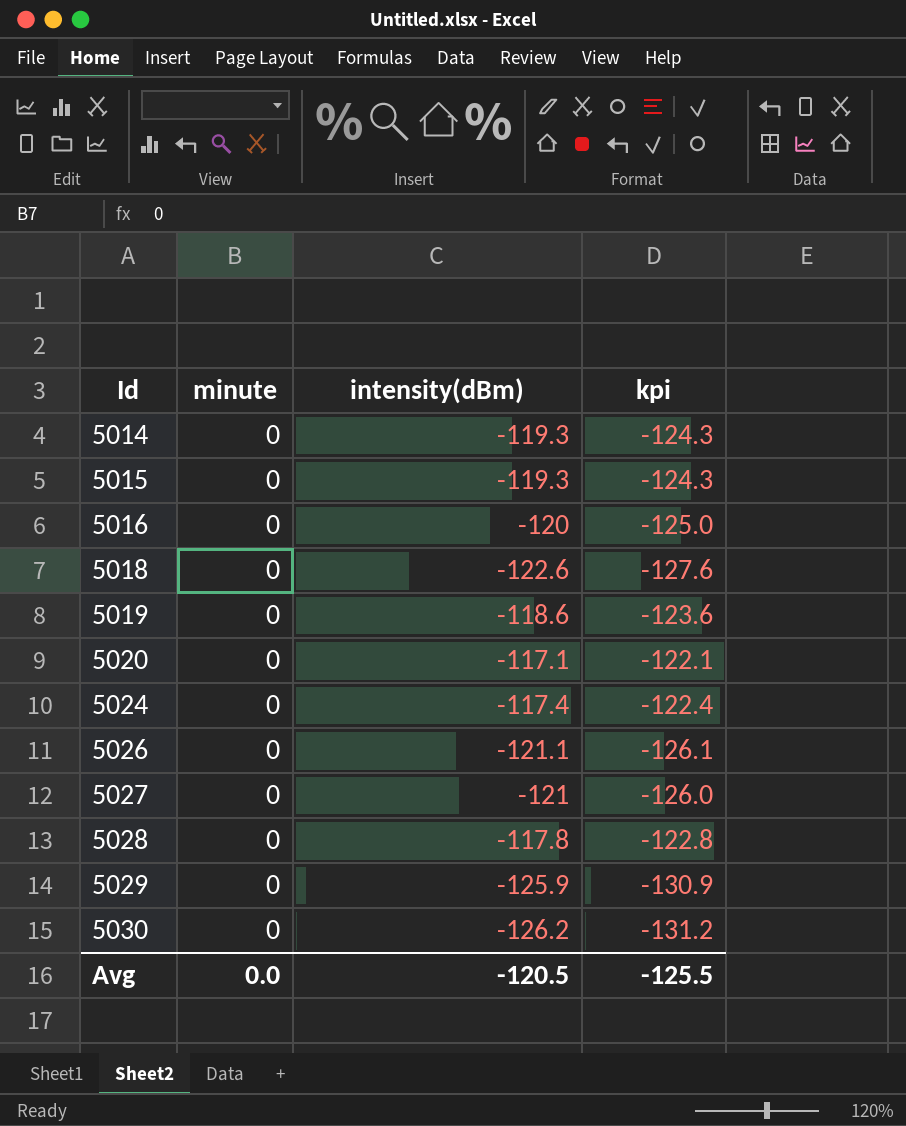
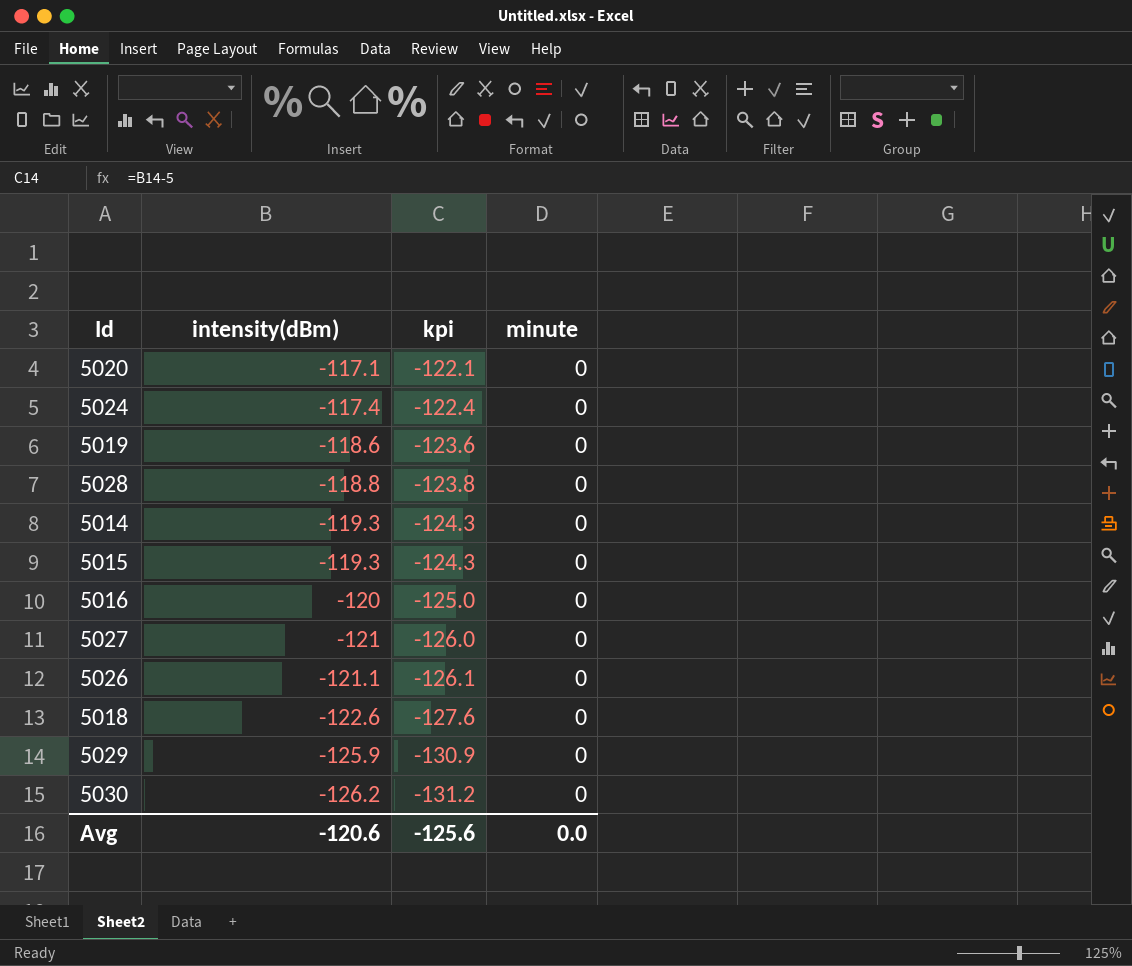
row order: Id ascending -> intensity(dBm) descending
column minute | position: 2 -> 4
5028 | intensity(dBm): -117.8 -> -118.8
5028 | kpi: -122.8 -> -123.8
Avg | intensity(dBm): -120.5 -> -120.6
Avg | kpi: -125.5 -> -125.6

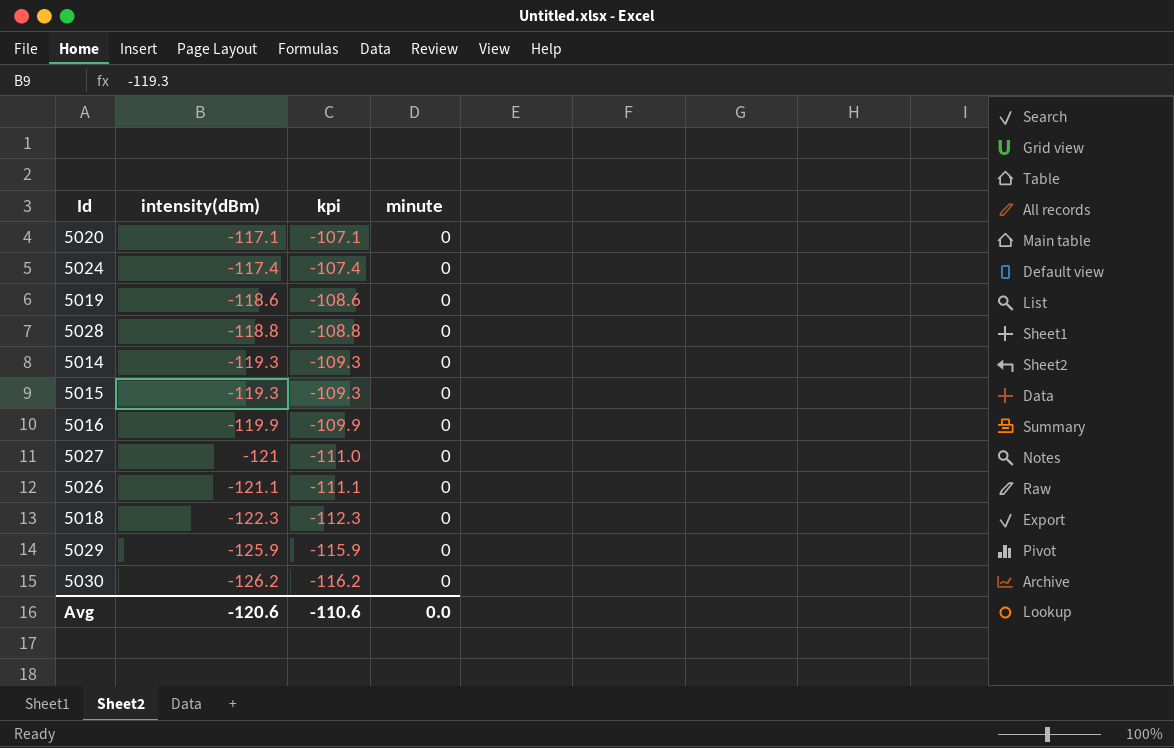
column kpi | formula: [intensity(dBm)] - 5 -> [intensity(dBm)] + 10
5016 | intensity(dBm): -120 -> -119.9
5018 | intensity(dBm): -122.6 -> -122.3
Avg | kpi: -125.6 -> -110.6

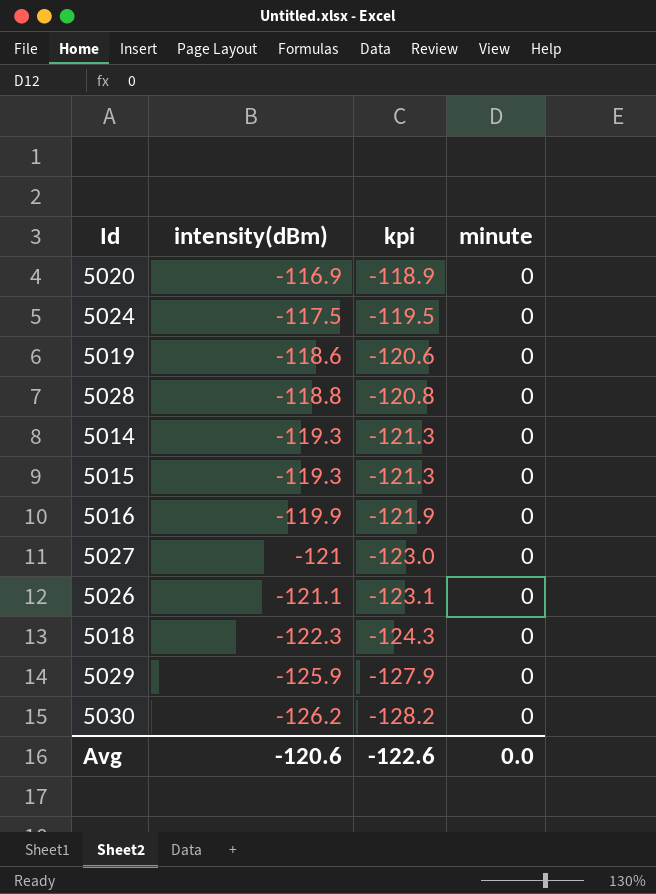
column kpi | formula: [intensity(dBm)] + 10 -> [intensity(dBm)] - 2
5020 | intensity(dBm): -117.1 -> -116.9
5024 | intensity(dBm): -117.4 -> -117.5
Avg | kpi: -110.6 -> -122.6

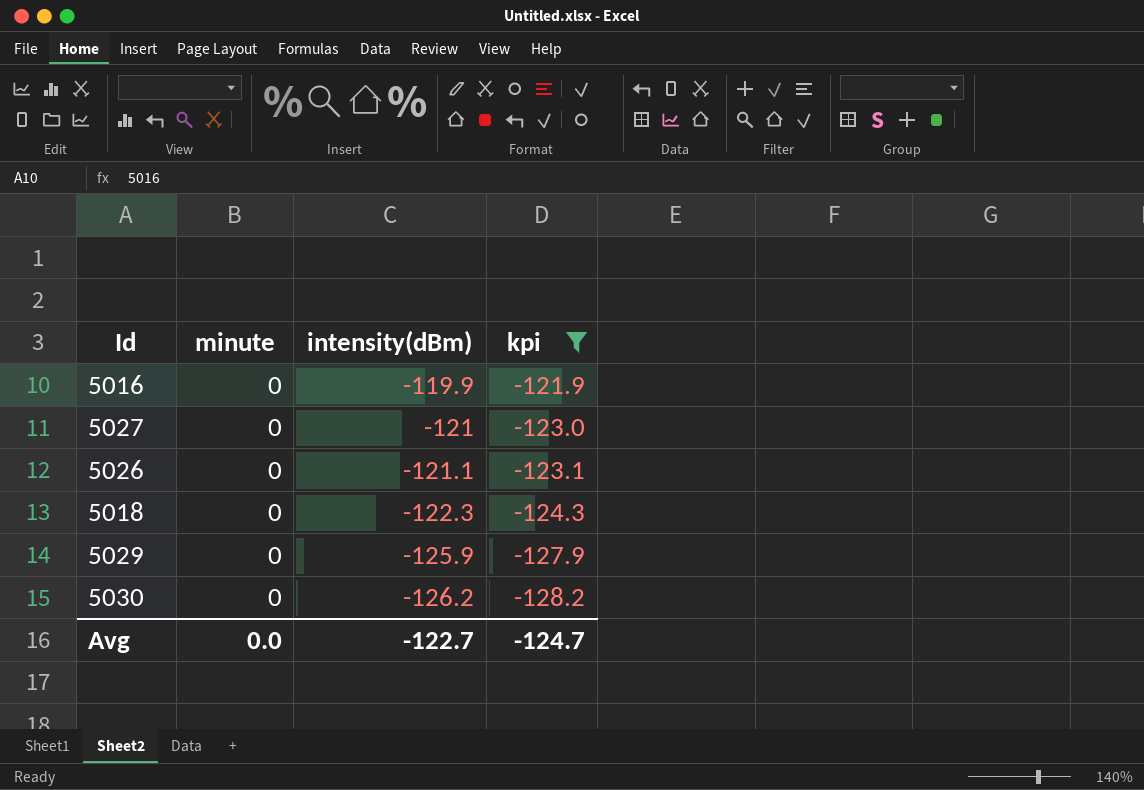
filter: none -> kpi <= -121.9
column minute | position: 4 -> 2
Avg | intensity(dBm): -120.6 -> -122.7
Avg | kpi: -122.6 -> -124.7

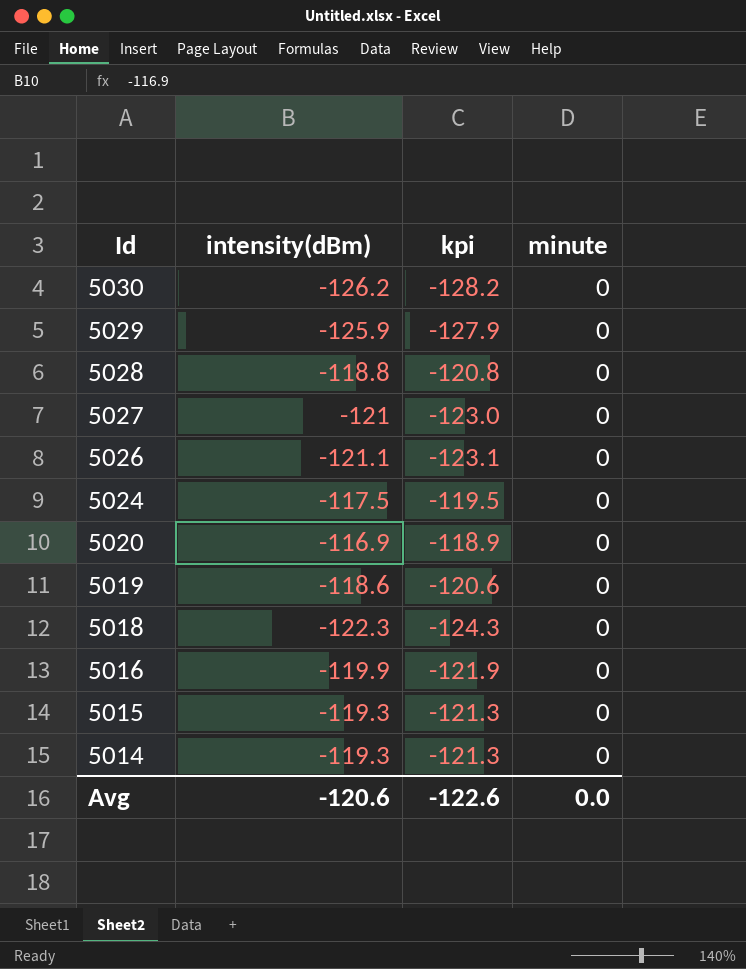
filter: kpi <= -121.9 -> none
row order: intensity(dBm) descending -> Id descending
column minute | position: 2 -> 4
Avg | intensity(dBm): -122.7 -> -120.6
Avg | kpi: -124.7 -> -122.6

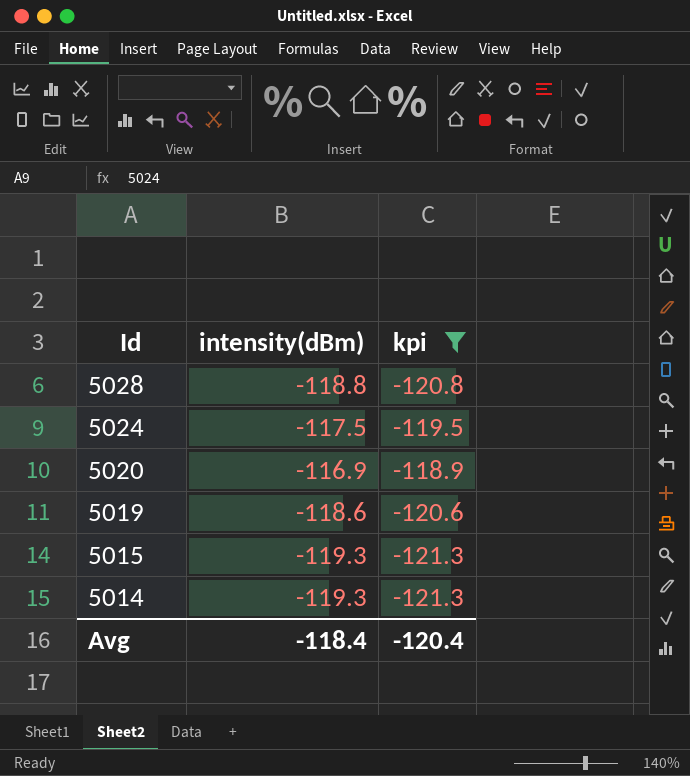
filter: none -> kpi >= -121.3
column minute | position: 4 -> none
Avg | intensity(dBm): -120.6 -> -118.4
Avg | kpi: -122.6 -> -120.4

